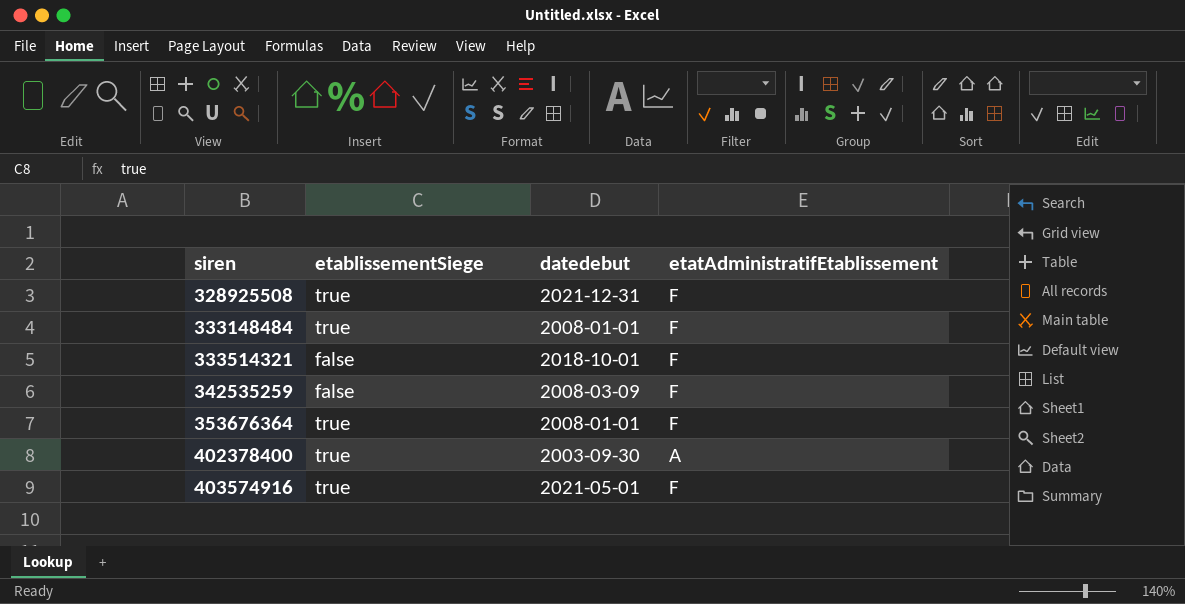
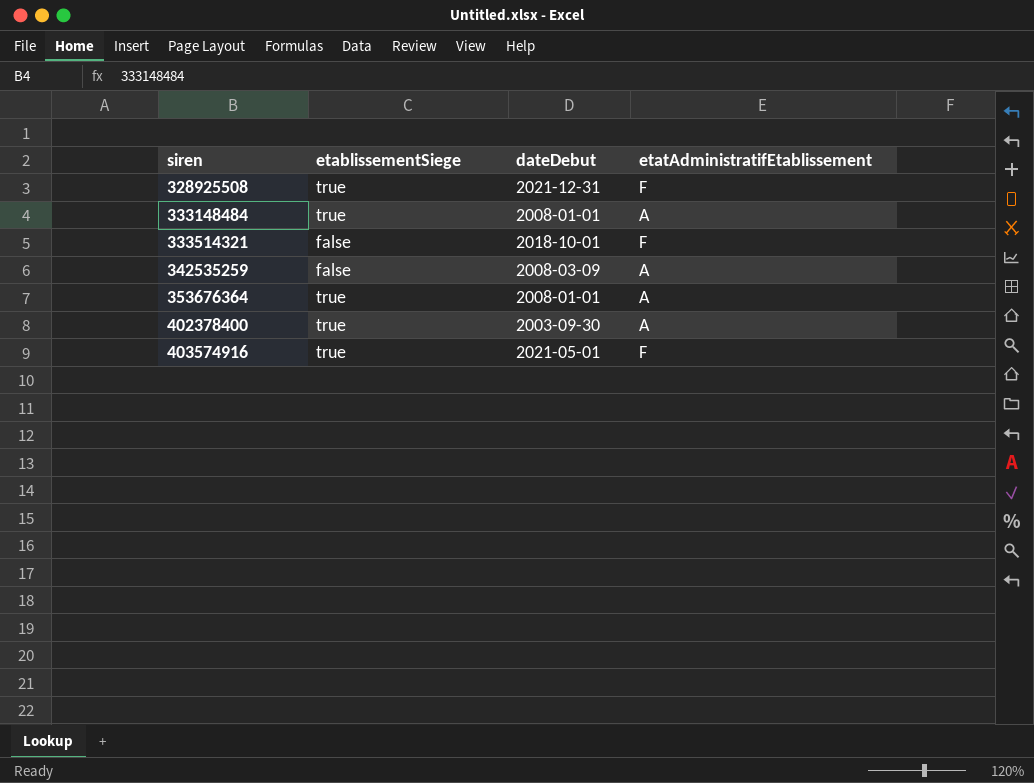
column name: datedebut -> dateDebut
333148484 | etatAdministratifEtablissement: F -> A
342535259 | etatAdministratifEtablissement: F -> A
353676364 | etatAdministratifEtablissement: F -> A

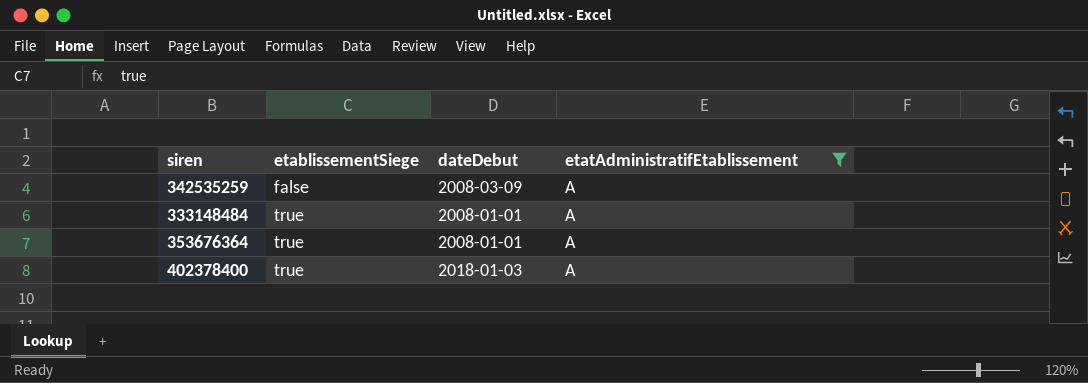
filter: none -> etatAdministratifEtablissement = A
row order: siren ascending -> etablissementSiege ascending
402378400 | dateDebut: 2003-09-30 -> 2018-01-03

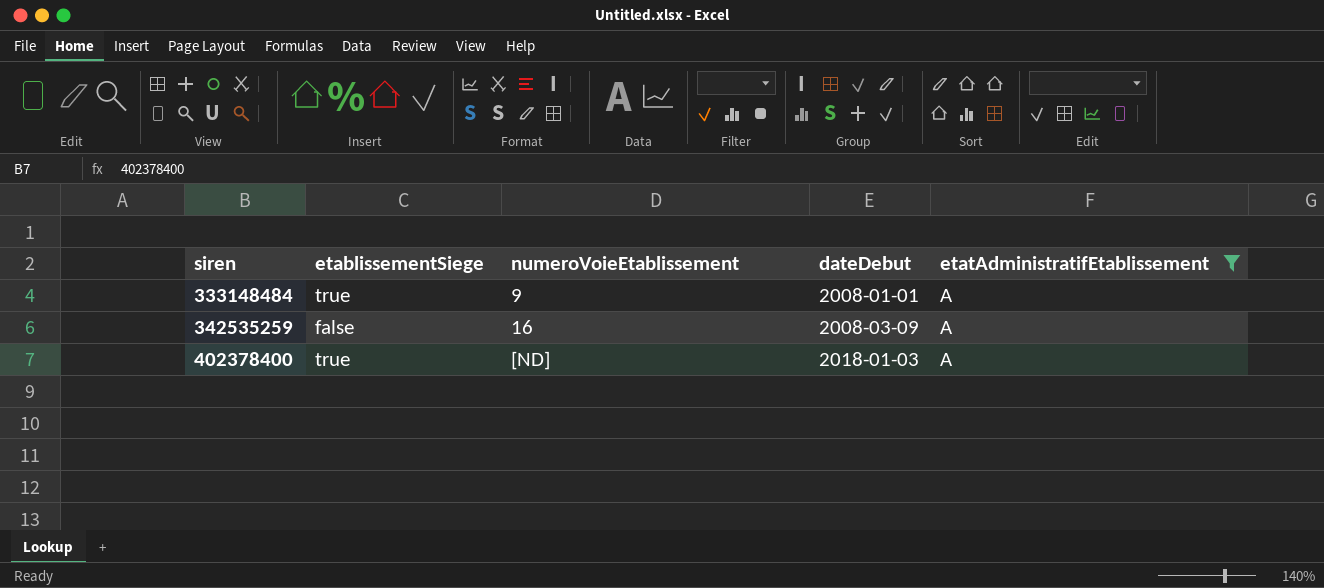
row order: etablissementSiege ascending -> siren ascending
column numeroVoieEtablissement | position: none -> 3
row 353676364: true | 2008-01-01 | A -> none

